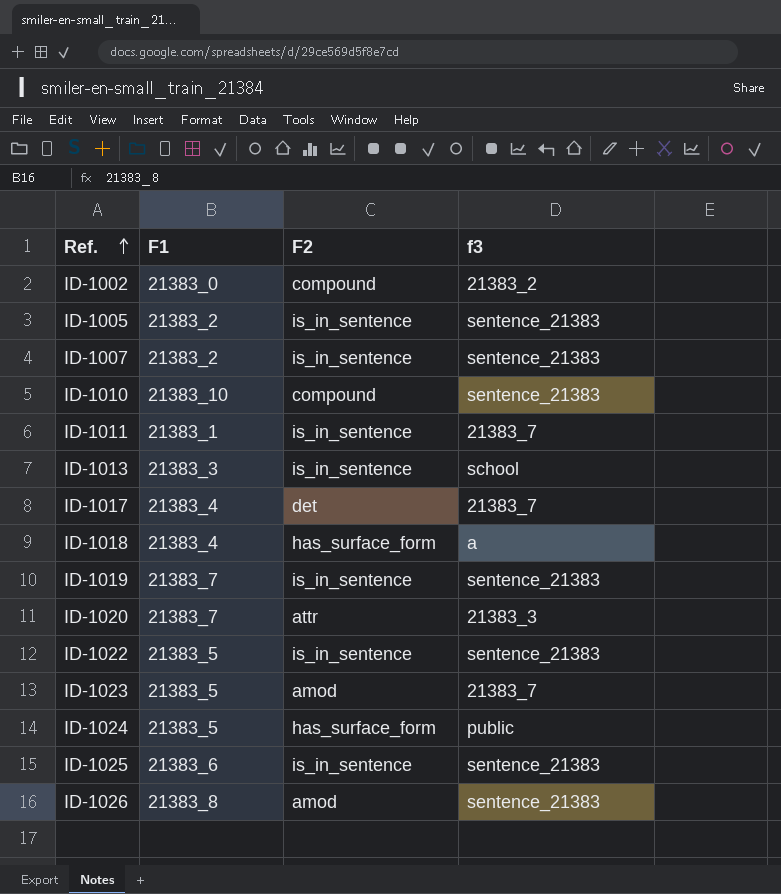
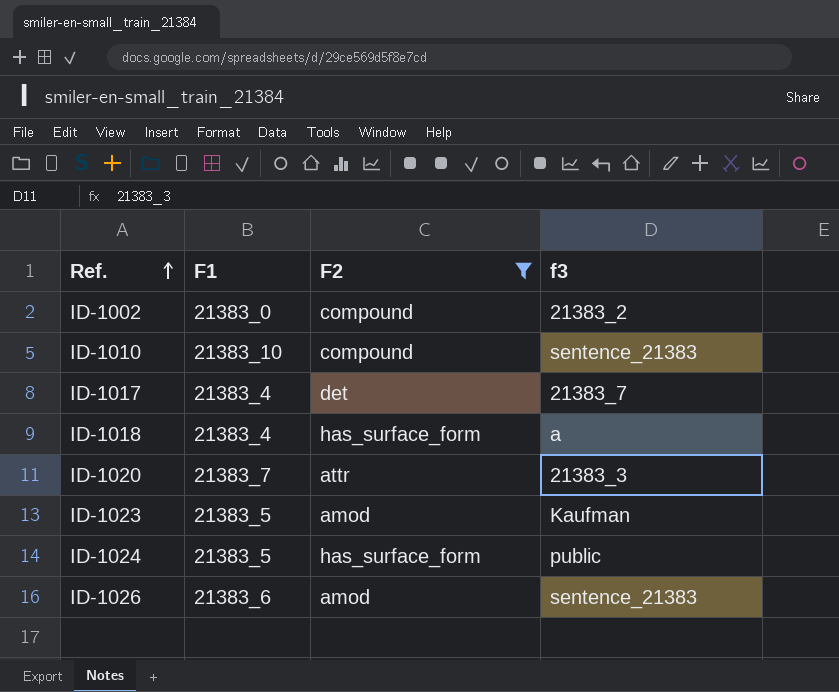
filter: none -> F2 != is_in_sentence
ID-1023 | f3: 21383_7 -> Kaufman
ID-1026 | F1: 21383_8 -> 21383_6

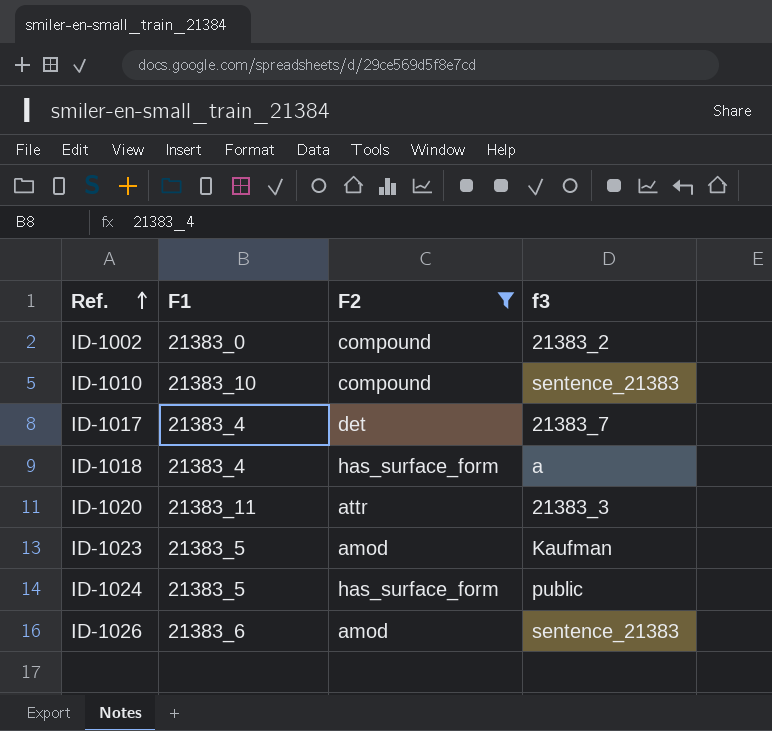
ID-1020 | F1: 21383_7 -> 21383_11

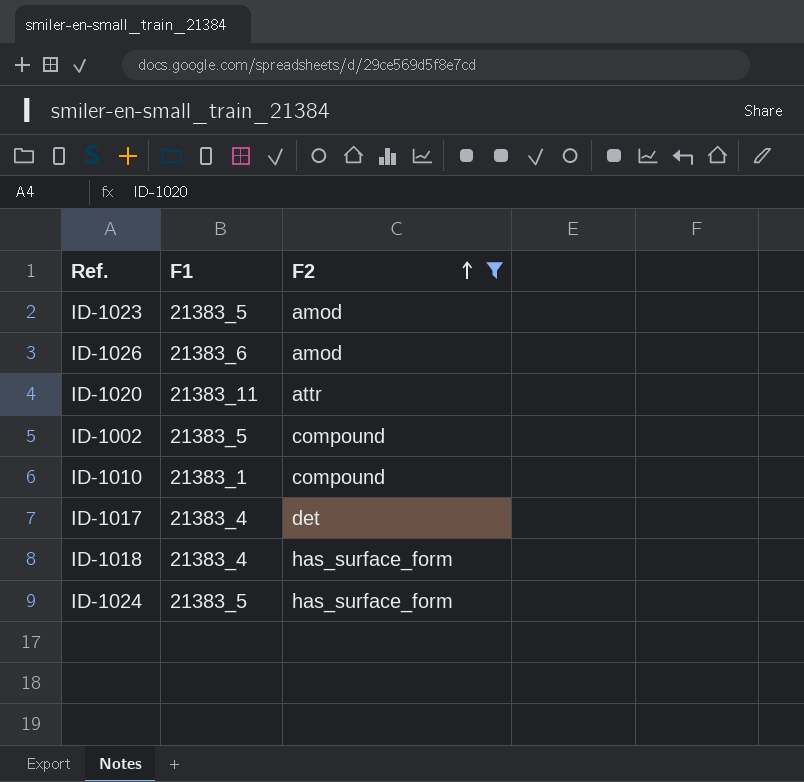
row order: Ref. ascending -> F2 ascending
column f3 | position: 4 -> none
ID-1002 | F1: 21383_0 -> 21383_5
ID-1010 | F1: 21383_10 -> 21383_1

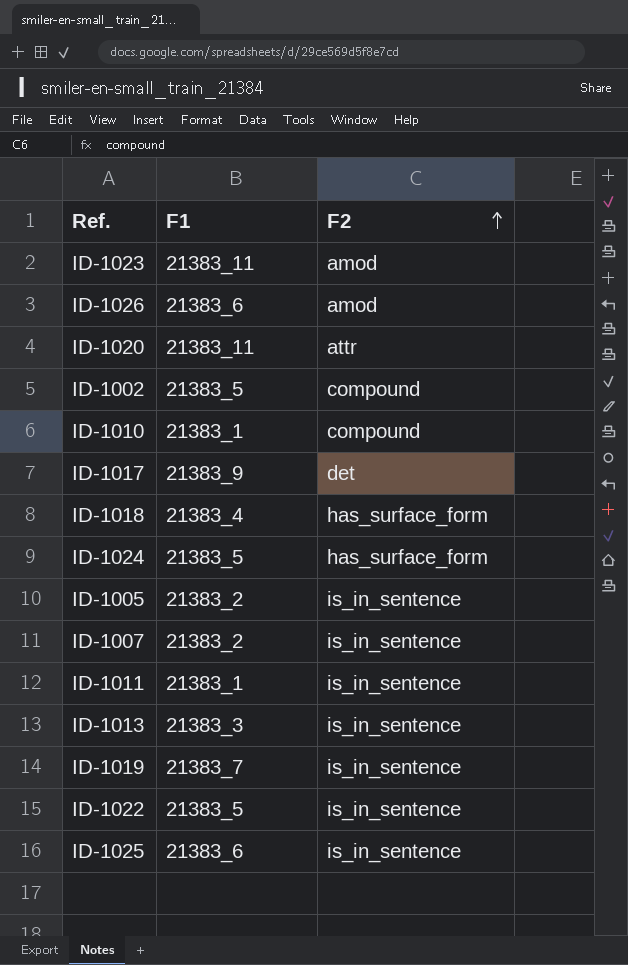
filter: F2 != is_in_sentence -> none
ID-1023 | F1: 21383_5 -> 21383_11
ID-1017 | F1: 21383_4 -> 21383_9

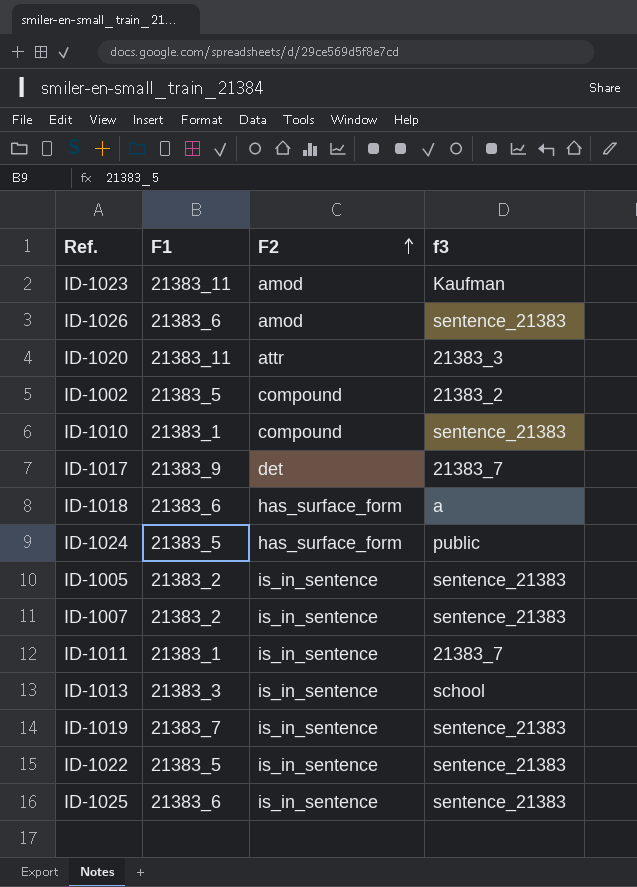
column f3 | position: none -> 4
ID-1018 | F1: 21383_4 -> 21383_6

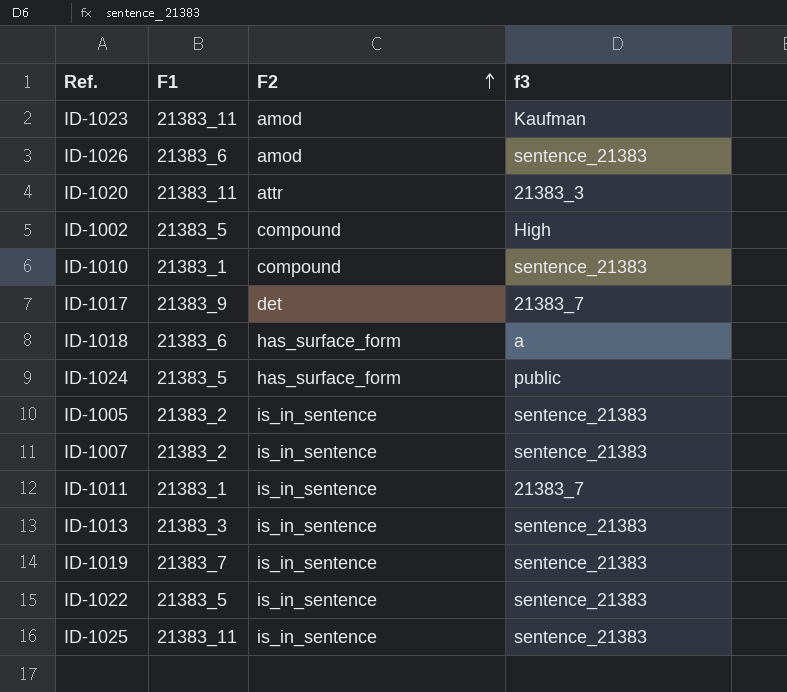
ID-1002 | f3: 21383_2 -> High
ID-1013 | f3: school -> sentence_21383
ID-1025 | F1: 21383_6 -> 21383_11

